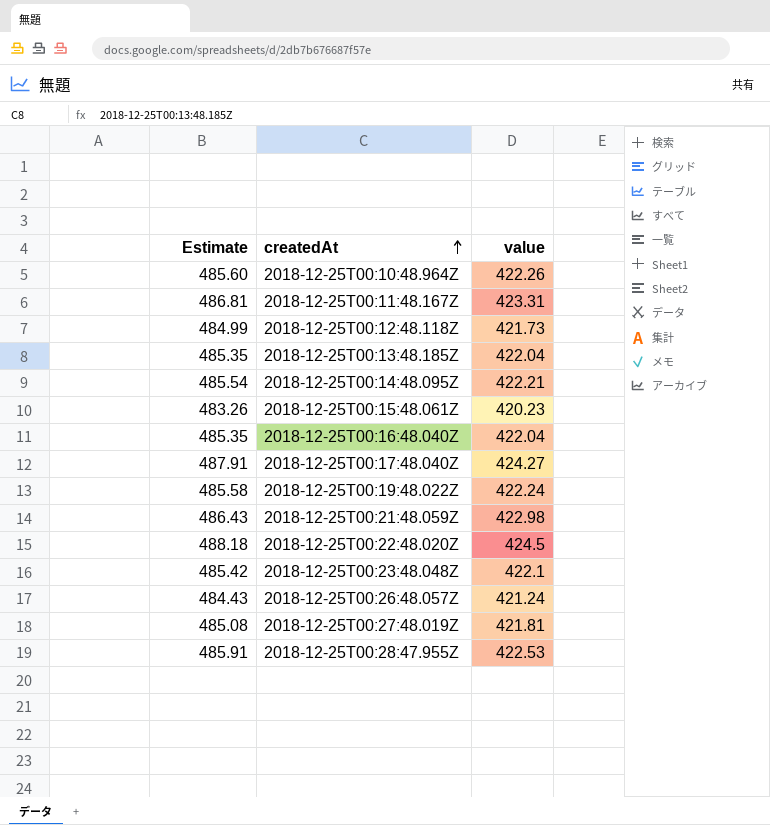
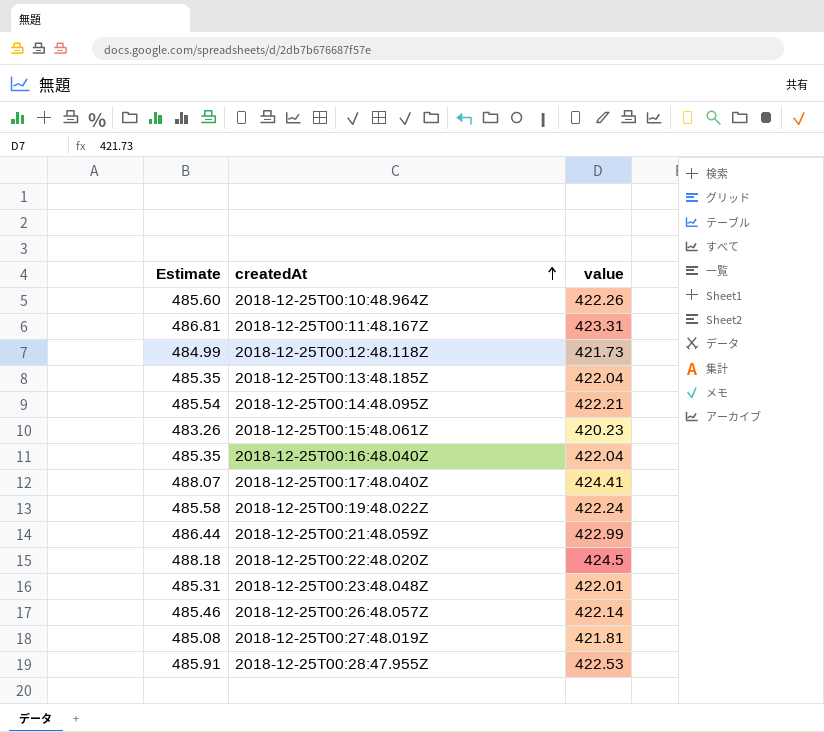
2018-12-25T00:17:48.040Z | Estimate: 487.91 -> 488.07
2018-12-25T00:17:48.040Z | value: 424.27 -> 424.41
2018-12-25T00:21:48.059Z | Estimate: 486.43 -> 486.44
2018-12-25T00:21:48.059Z | value: 422.98 -> 422.99
2018-12-25T00:23:48.048Z | Estimate: 485.42 -> 485.31
2018-12-25T00:23:48.048Z | value: 422.1 -> 422.01
2018-12-25T00:26:48.057Z | Estimate: 484.43 -> 485.46
2018-12-25T00:26:48.057Z | value: 421.24 -> 422.14

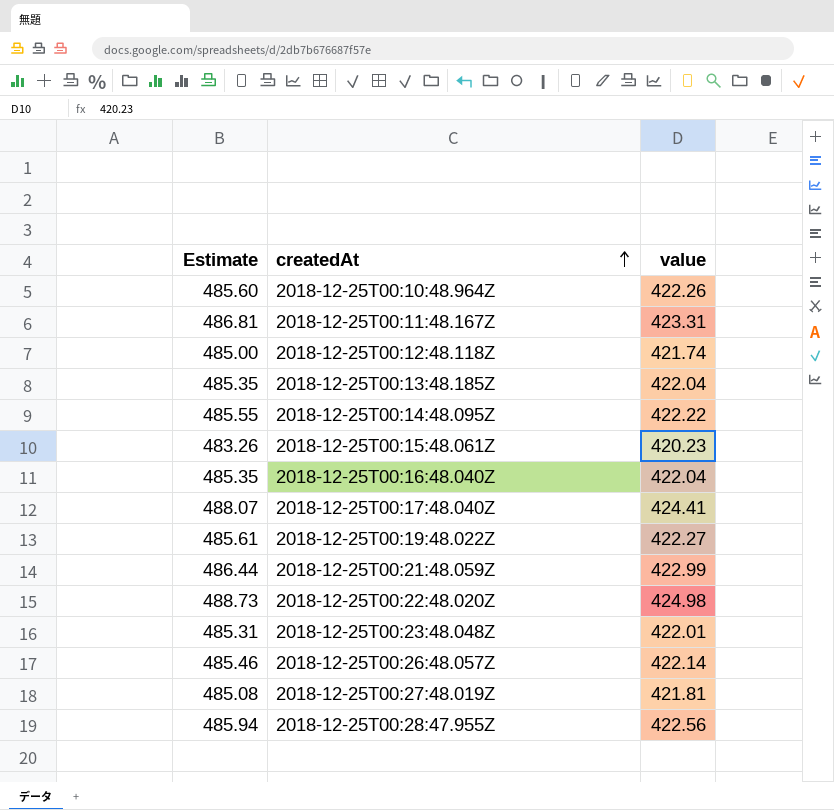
2018-12-25T00:12:48.118Z | Estimate: 484.99 -> 485.00
2018-12-25T00:12:48.118Z | value: 421.73 -> 421.74
2018-12-25T00:14:48.095Z | Estimate: 485.54 -> 485.55
2018-12-25T00:14:48.095Z | value: 422.21 -> 422.22
2018-12-25T00:19:48.022Z | Estimate: 485.58 -> 485.61
2018-12-25T00:19:48.022Z | value: 422.24 -> 422.27
2018-12-25T00:22:48.020Z | Estimate: 488.18 -> 488.73
2018-12-25T00:22:48.020Z | value: 424.5 -> 424.98
2018-12-25T00:28:47.955Z | Estimate: 485.91 -> 485.94
2018-12-25T00:28:47.955Z | value: 422.53 -> 422.56

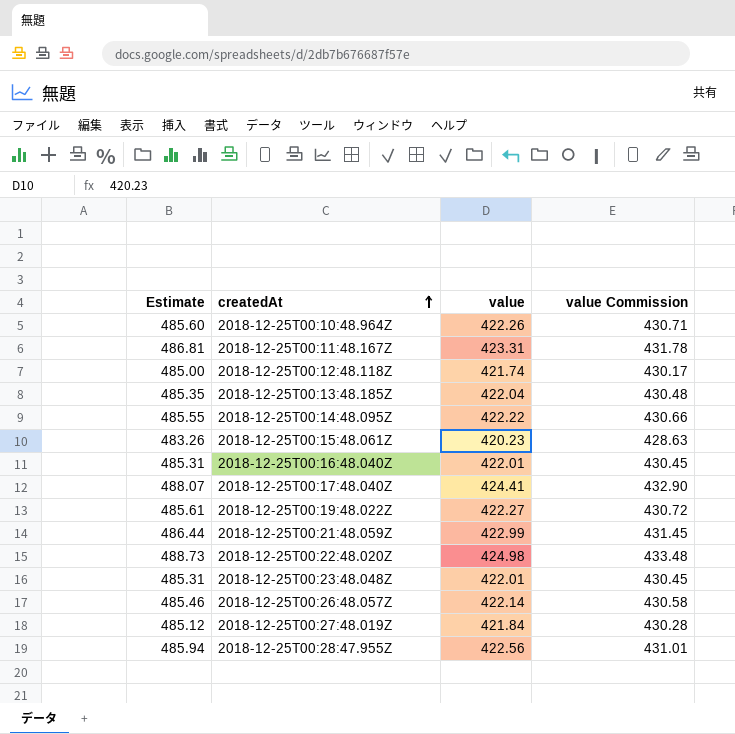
column value Commission | formula: none -> [value] * 1.02
2018-12-25T00:16:48.040Z | Estimate: 485.35 -> 485.31
2018-12-25T00:16:48.040Z | value: 422.04 -> 422.01
2018-12-25T00:27:48.019Z | Estimate: 485.08 -> 485.12
2018-12-25T00:27:48.019Z | value: 421.81 -> 421.84

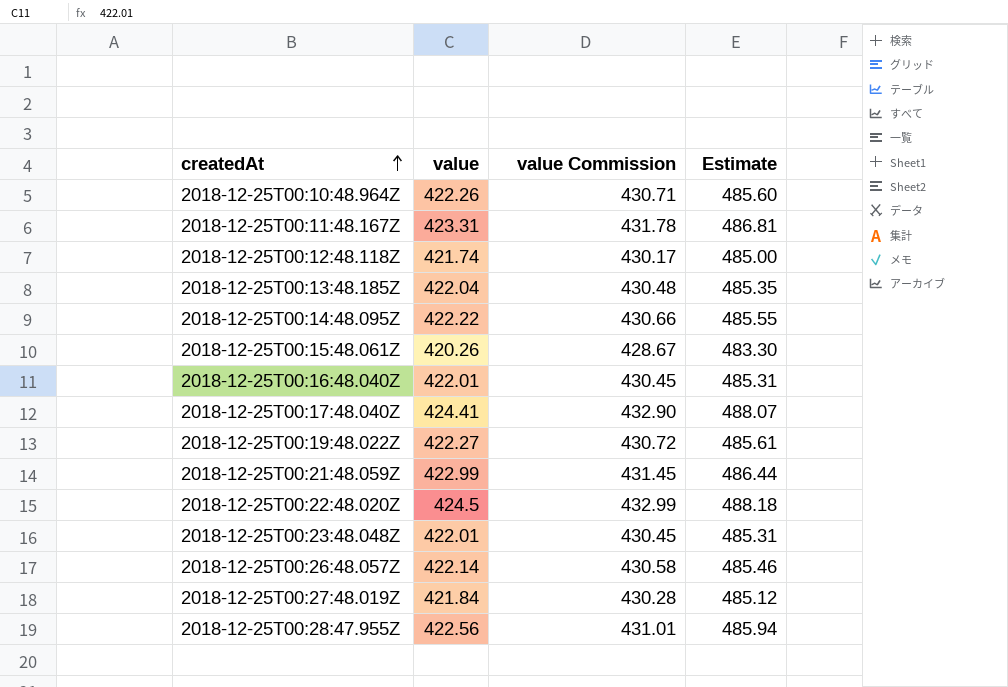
column Estimate | position: 1 -> 4
2018-12-25T00:15:48.061Z | value: 420.23 -> 420.26
2018-12-25T00:15:48.061Z | value Commission: 428.63 -> 428.67
2018-12-25T00:15:48.061Z | Estimate: 483.26 -> 483.30
2018-12-25T00:22:48.020Z | value: 424.98 -> 424.5
2018-12-25T00:22:48.020Z | value Commission: 433.48 -> 432.99
2018-12-25T00:22:48.020Z | Estimate: 488.73 -> 488.18

